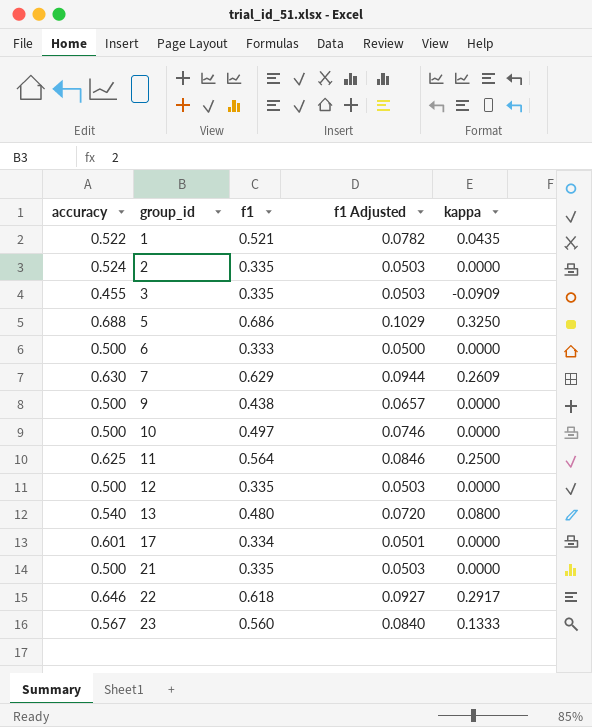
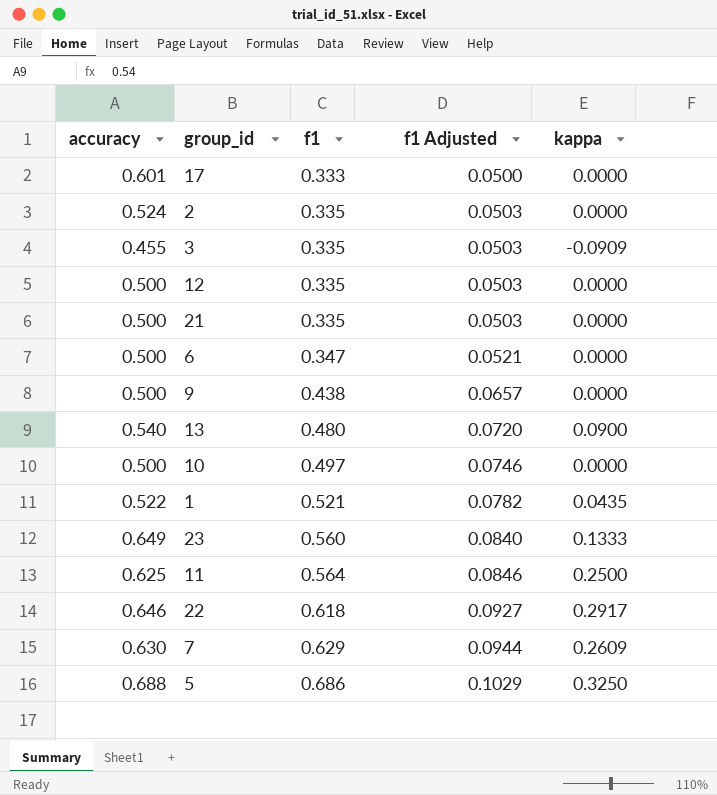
row order: group_id ascending -> f1 ascending
17 | f1: 0.334 -> 0.333
17 | f1 Adjusted: 0.0501 -> 0.0500
6 | f1: 0.333 -> 0.347
6 | f1 Adjusted: 0.0500 -> 0.0521
13 | kappa: 0.0800 -> 0.0900
23 | accuracy: 0.567 -> 0.649

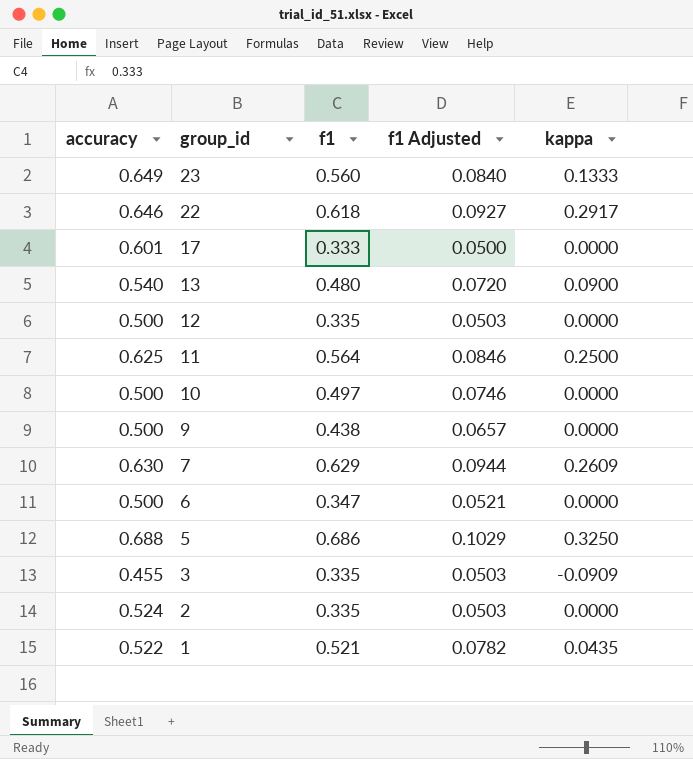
row order: f1 ascending -> group_id descending
row 21: 0.500 | 0.335 | 0.0503 | 0.0000 -> none

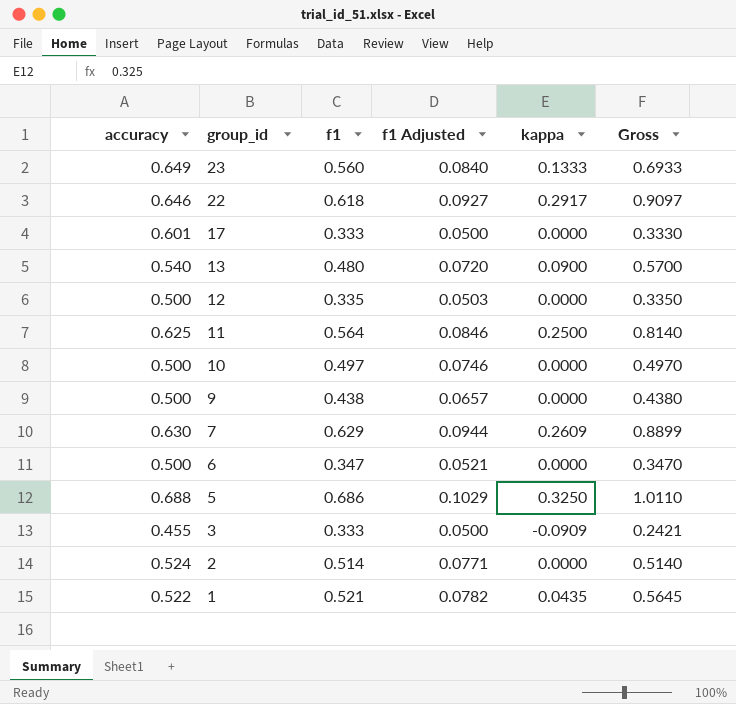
column Gross | formula: none -> [f1] + [kappa]
3 | f1: 0.335 -> 0.333
3 | f1 Adjusted: 0.0503 -> 0.0500
2 | f1: 0.335 -> 0.514
2 | f1 Adjusted: 0.0503 -> 0.0771

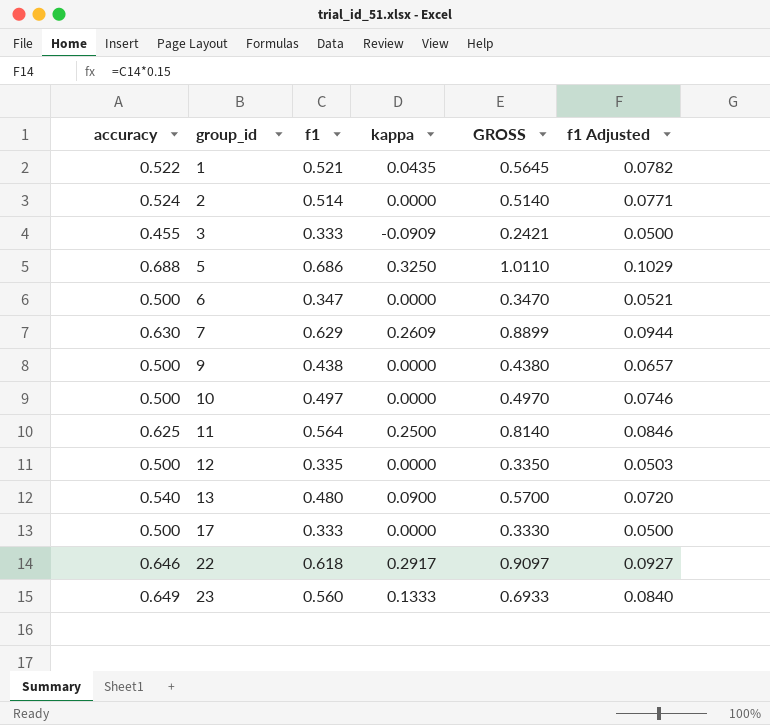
row order: group_id descending -> group_id ascending
column name: Gross -> GROSS
column f1 Adjusted | position: 4 -> 6
17 | accuracy: 0.601 -> 0.500

